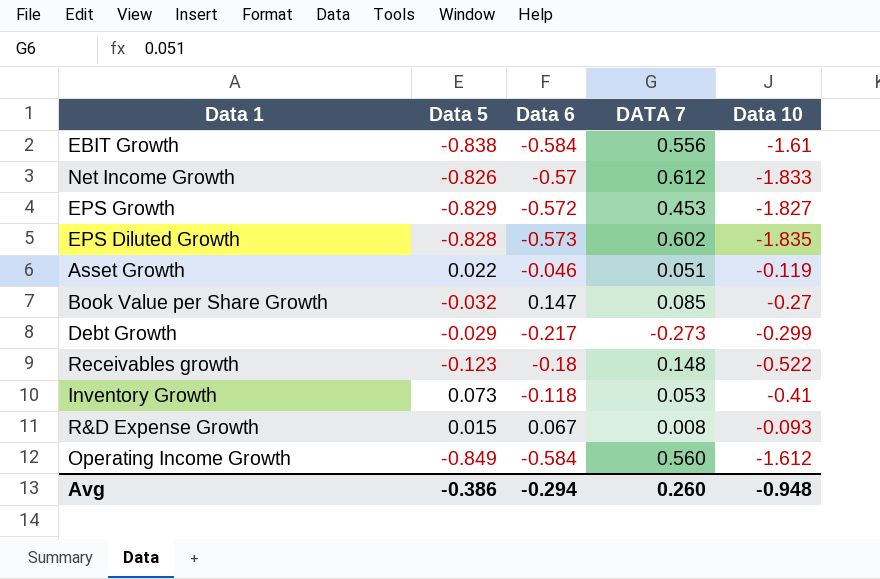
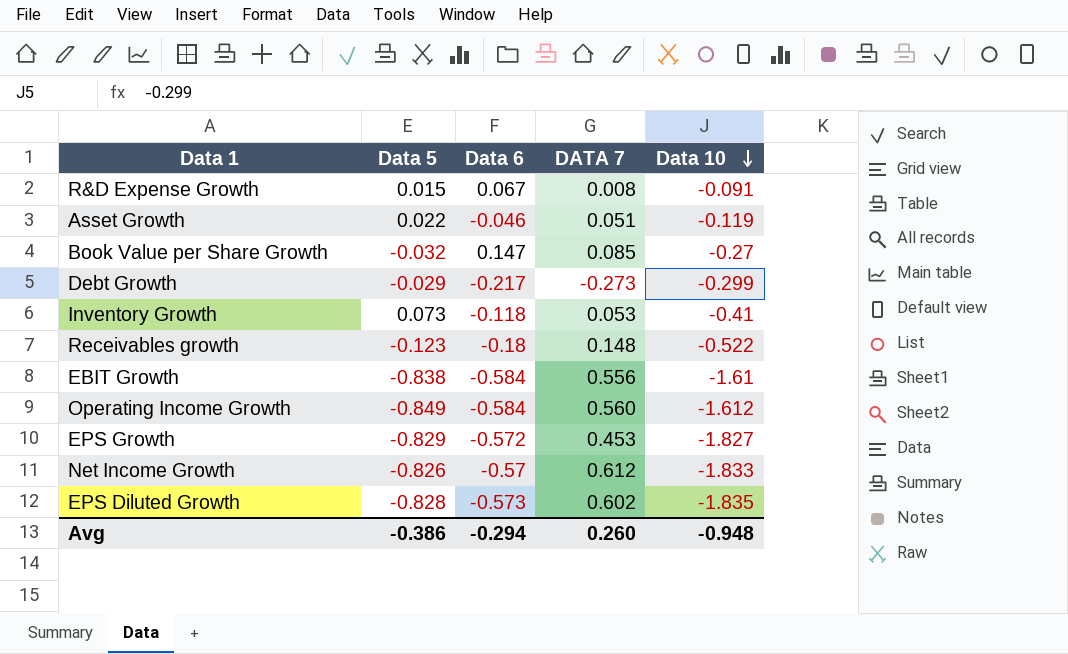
row order: none -> Data 10 descending
R&D Expense Growth | Data 10: -0.093 -> -0.091

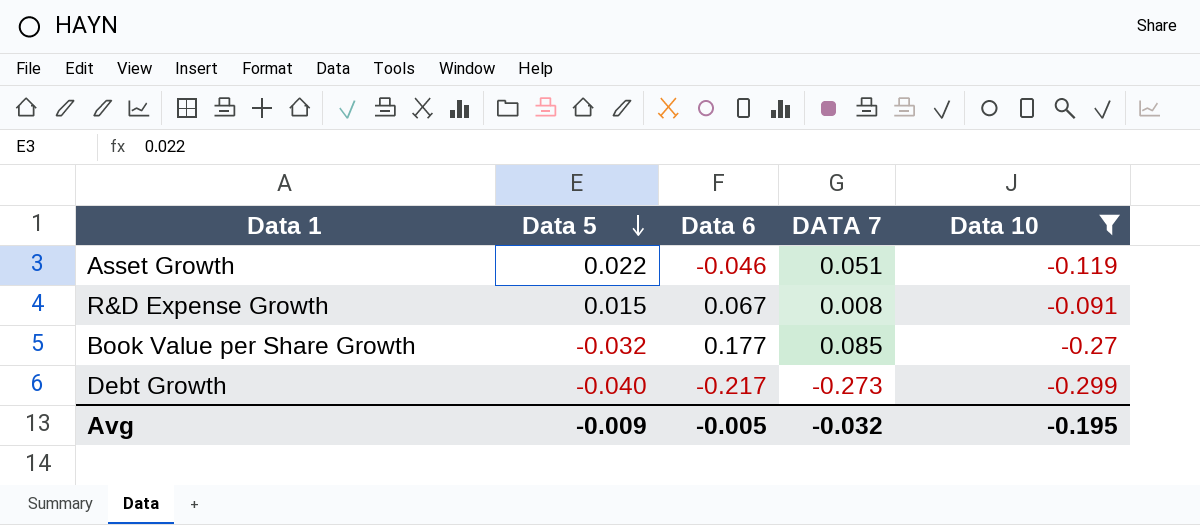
filter: none -> Data 10 >= -0.299
row order: Data 10 descending -> Data 5 descending
Book Value per Share Growth | Data 6: 0.147 -> 0.177
Debt Growth | Data 5: -0.029 -> -0.040
Avg | Data 5: -0.386 -> -0.009
Avg | Data 6: -0.294 -> -0.005
Avg | DATA 7: 0.260 -> -0.032
Avg | Data 10: -0.948 -> -0.195

